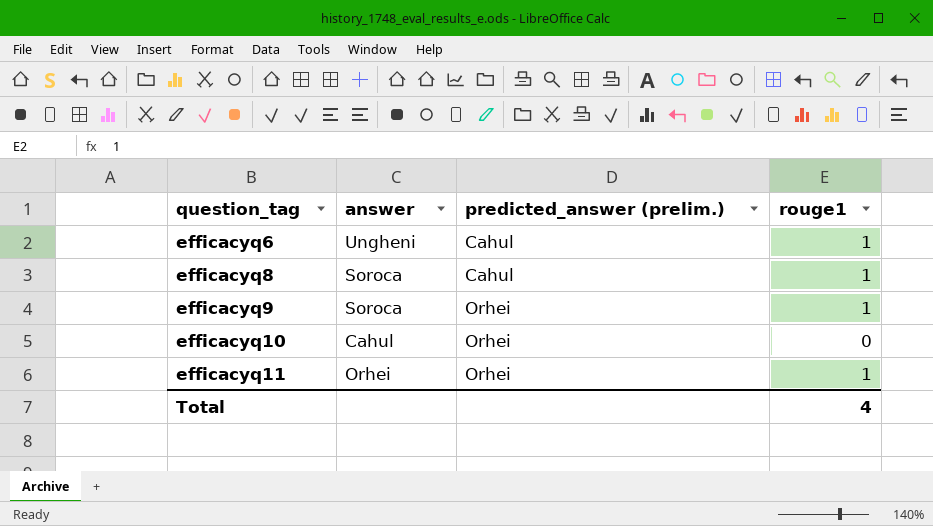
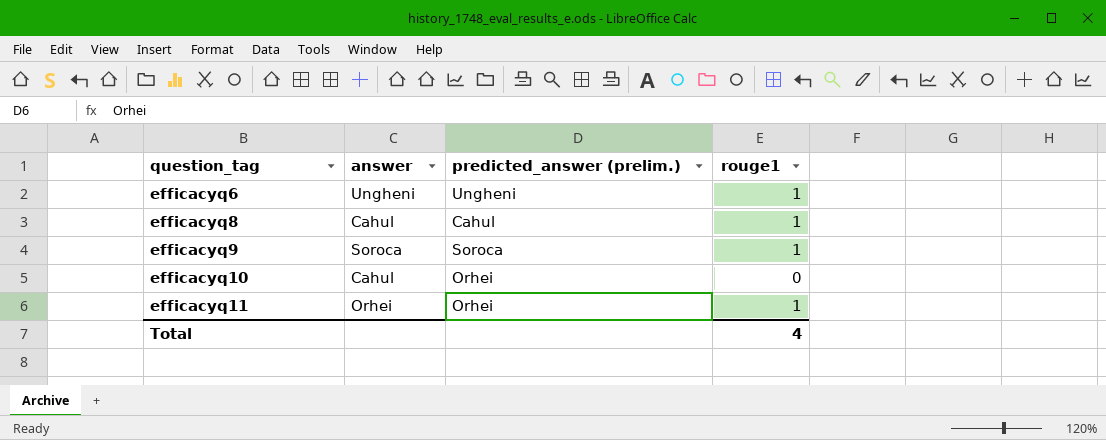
efficacyq6 | predicted_answer (prelim.): Cahul -> Ungheni
efficacyq8 | answer: Soroca -> Cahul
efficacyq9 | predicted_answer (prelim.): Orhei -> Soroca

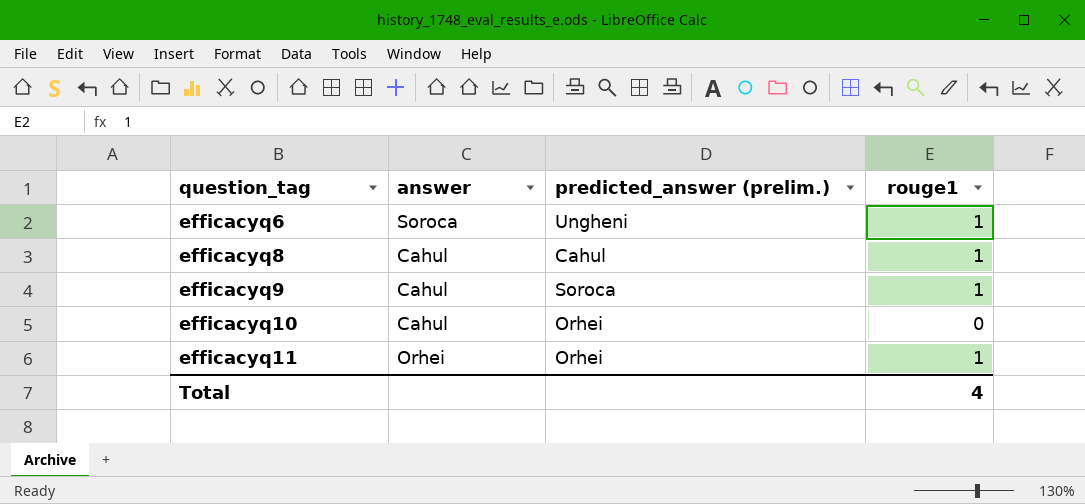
efficacyq6 | answer: Ungheni -> Soroca
efficacyq9 | answer: Soroca -> Cahul

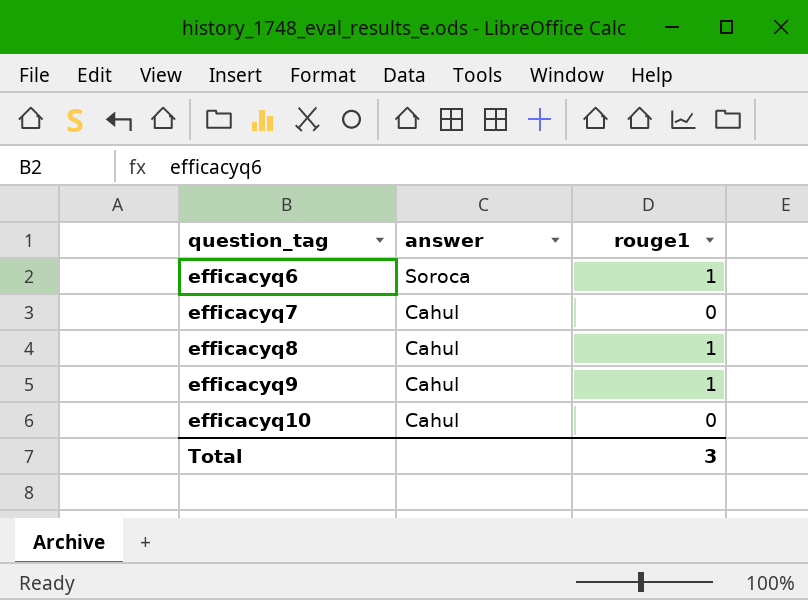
column predicted_answer (prelim.) | position: 3 -> none
row efficacyq11: Orhei | Orhei | 1 -> none
row efficacyq7: none -> Cahul | 0
Total | rouge1: 4 -> 3

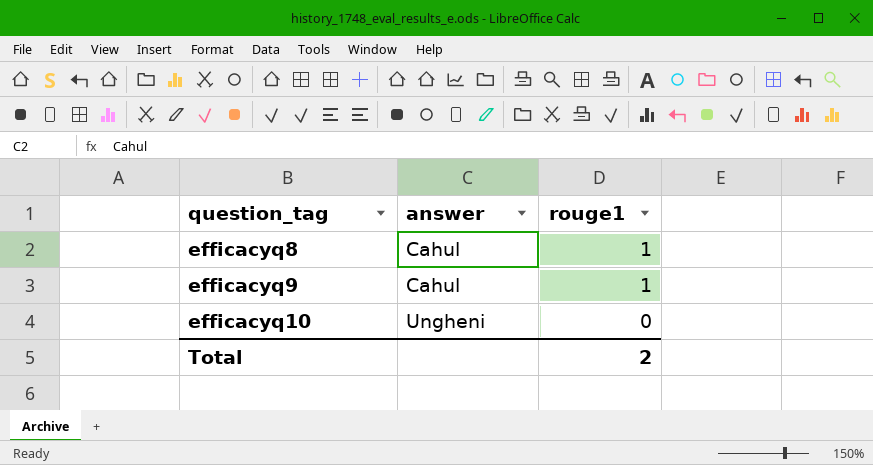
row efficacyq6: Soroca | 1 -> none
row efficacyq7: Cahul | 0 -> none
efficacyq10 | answer: Cahul -> Ungheni
Total | rouge1: 3 -> 2

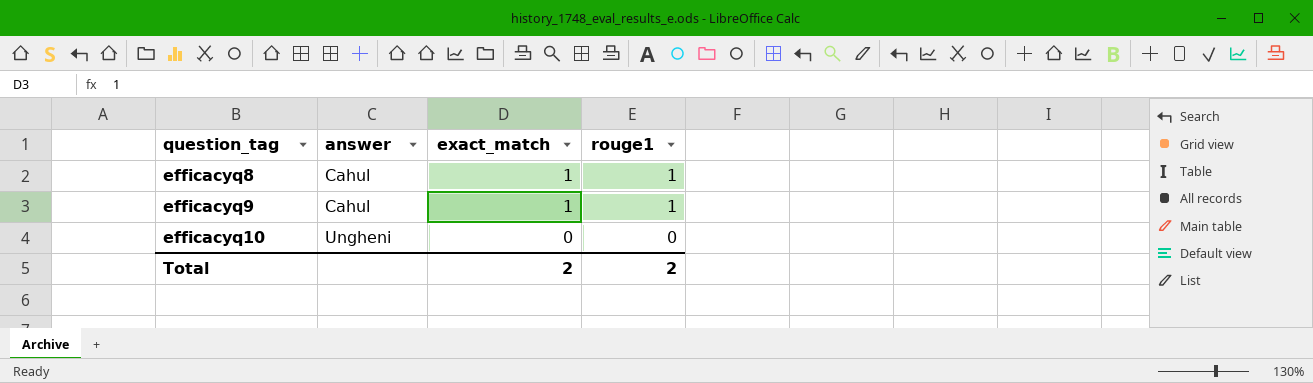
column exact_match | position: none -> 3

